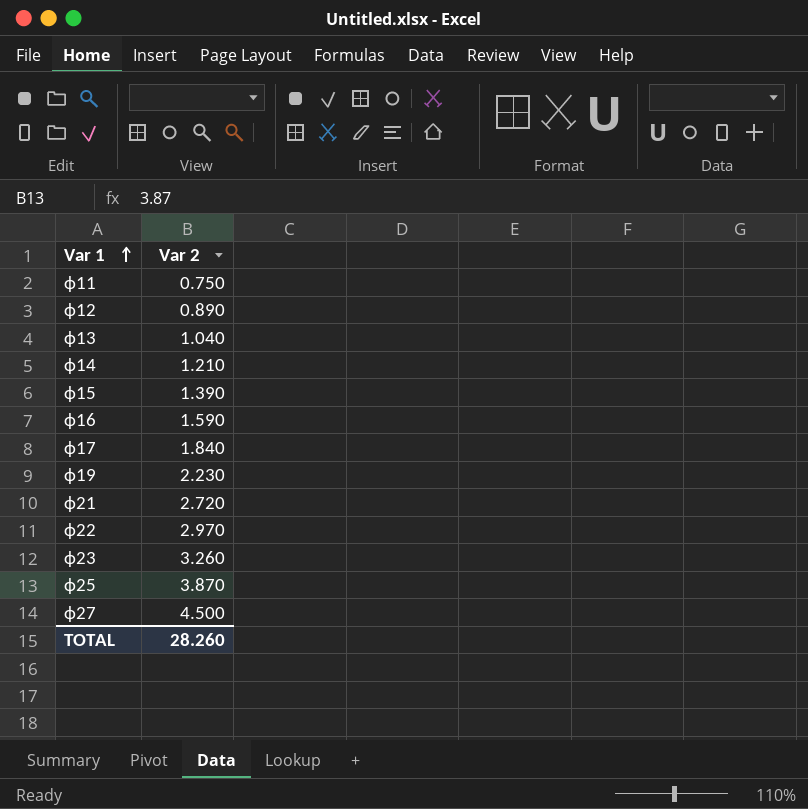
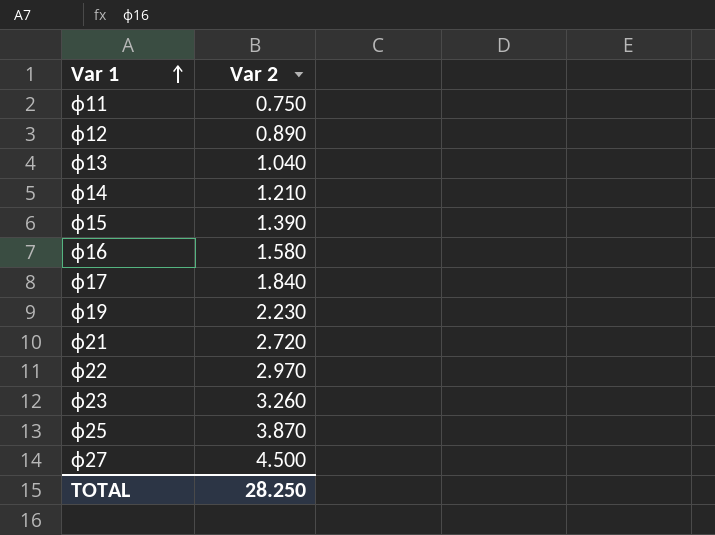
ф16 | Var 2: 1.590 -> 1.580
TOTAL | Var 2: 28.260 -> 28.250

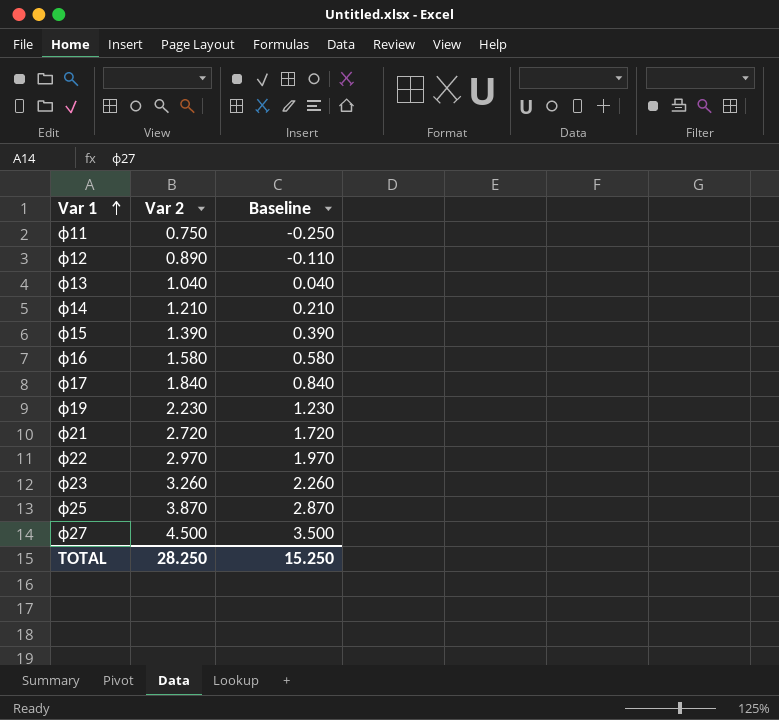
column Baseline | formula: none -> [Var 2] - 1

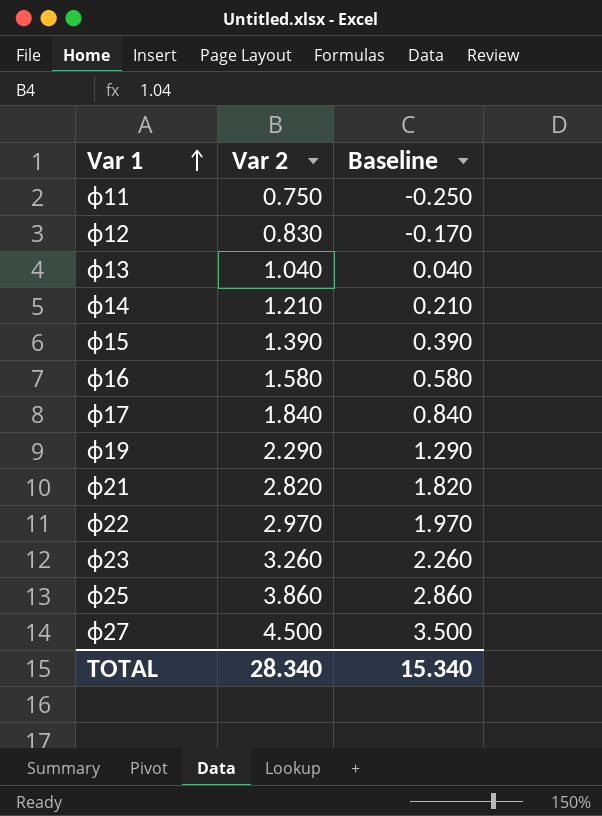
ф12 | Var 2: 0.890 -> 0.830
ф12 | Baseline: -0.110 -> -0.170
ф19 | Var 2: 2.230 -> 2.290
ф19 | Baseline: 1.230 -> 1.290
ф21 | Var 2: 2.720 -> 2.820
ф21 | Baseline: 1.720 -> 1.820
ф25 | Var 2: 3.870 -> 3.860
ф25 | Baseline: 2.870 -> 2.860
TOTAL | Var 2: 28.250 -> 28.340
TOTAL | Baseline: 15.250 -> 15.340

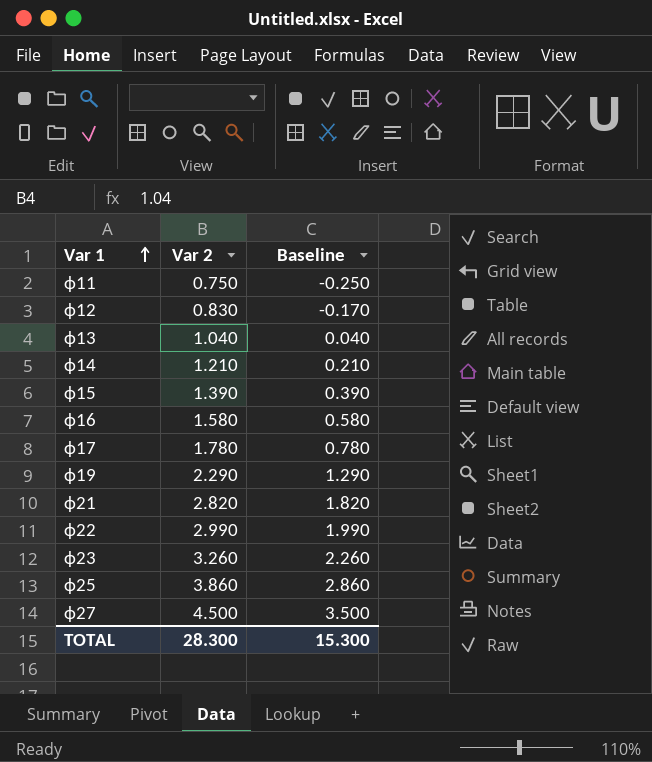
ф17 | Var 2: 1.840 -> 1.780
ф17 | Baseline: 0.840 -> 0.780
ф22 | Var 2: 2.970 -> 2.990
ф22 | Baseline: 1.970 -> 1.990
TOTAL | Var 2: 28.340 -> 28.300
TOTAL | Baseline: 15.340 -> 15.300

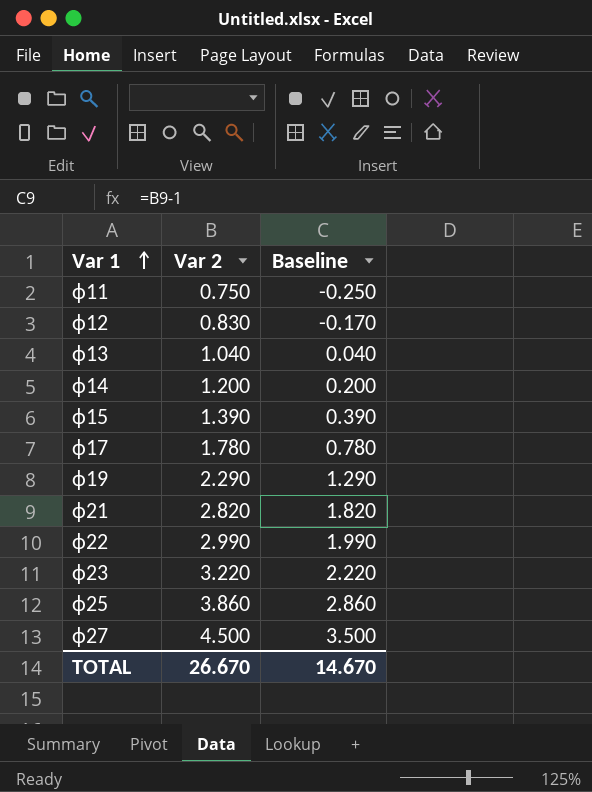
row ф16: 1.580 | 0.580 -> none
ф14 | Var 2: 1.210 -> 1.200
ф14 | Baseline: 0.210 -> 0.200
ф23 | Var 2: 3.260 -> 3.220
ф23 | Baseline: 2.260 -> 2.220
TOTAL | Var 2: 28.300 -> 26.670
TOTAL | Baseline: 15.300 -> 14.670

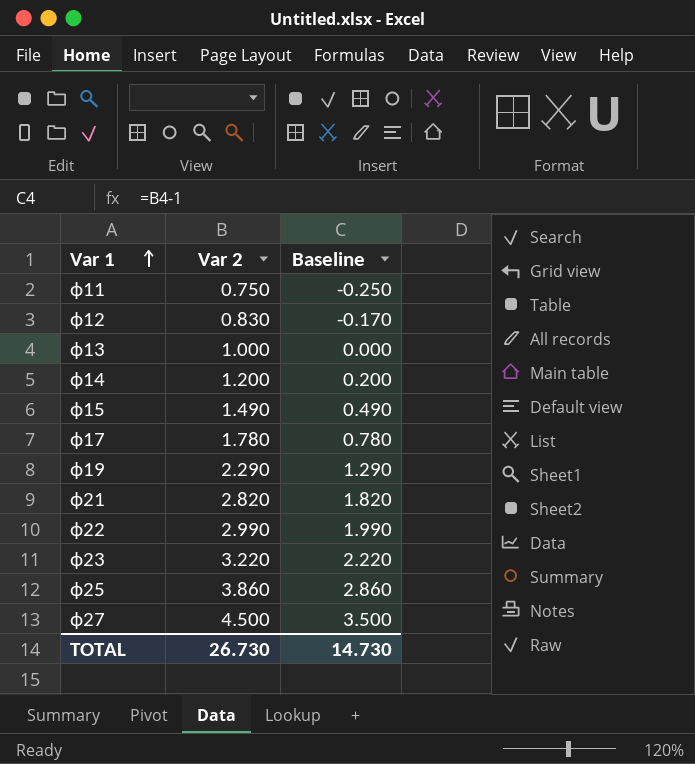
ф13 | Var 2: 1.040 -> 1.000
ф13 | Baseline: 0.040 -> 0.000
ф15 | Var 2: 1.390 -> 1.490
ф15 | Baseline: 0.390 -> 0.490
TOTAL | Var 2: 26.670 -> 26.730
TOTAL | Baseline: 14.670 -> 14.730

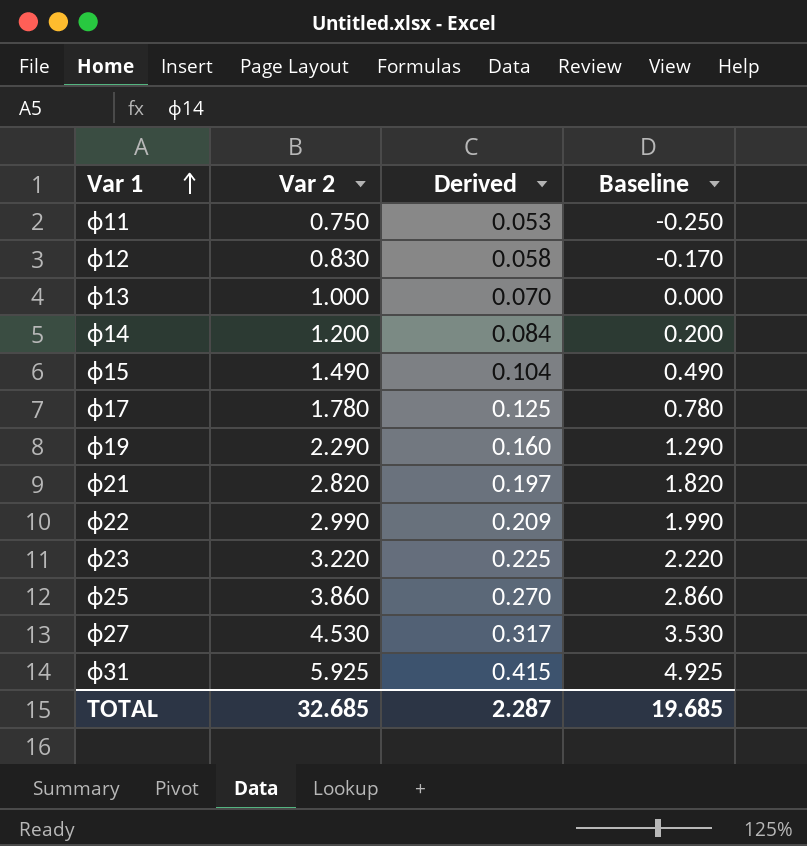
column Derived | formula: none -> [Var 2] * 0.07
ф27 | Var 2: 4.500 -> 4.530
ф27 | Baseline: 3.500 -> 3.530
row ф31: none -> 5.925 | 0.415 | 4.925
TOTAL | Var 2: 26.730 -> 32.685
TOTAL | Baseline: 14.730 -> 19.685

